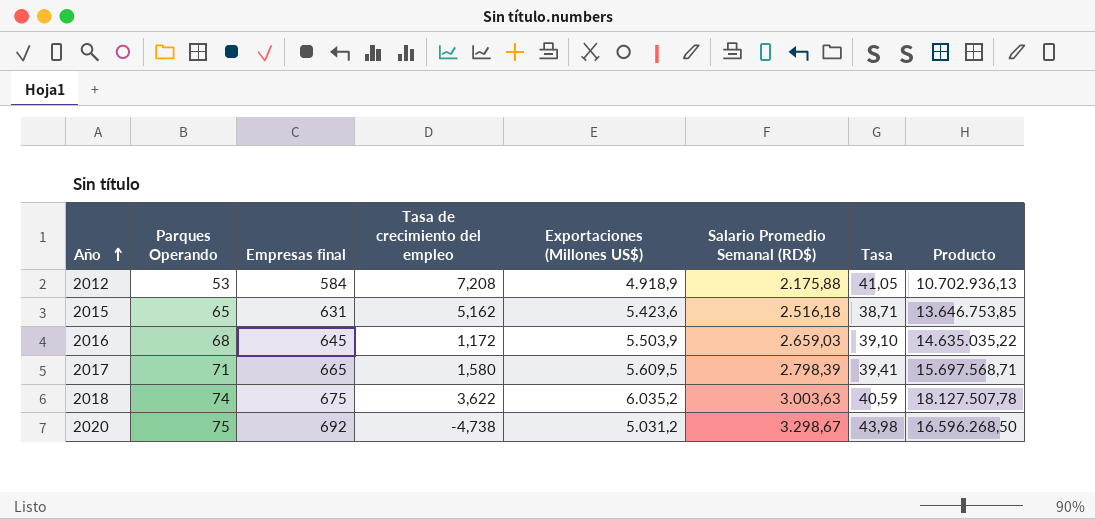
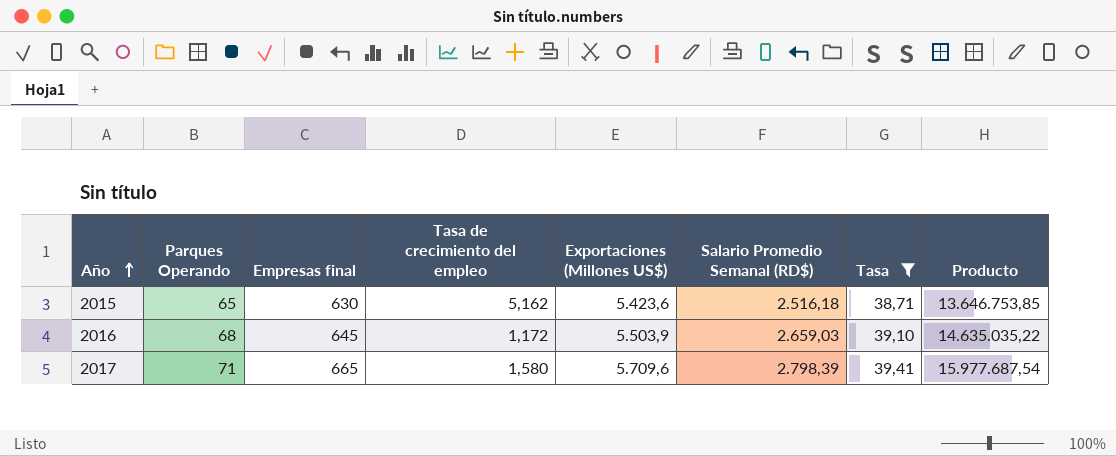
filter: none -> Tasa <= 39,41
2015 | Empresas final: 631 -> 630
2017 | Exportaciones (Millones US$): 5.609,5 -> 5.709,6
2017 | Producto: 15.697.568,71 -> 15.977.687,54

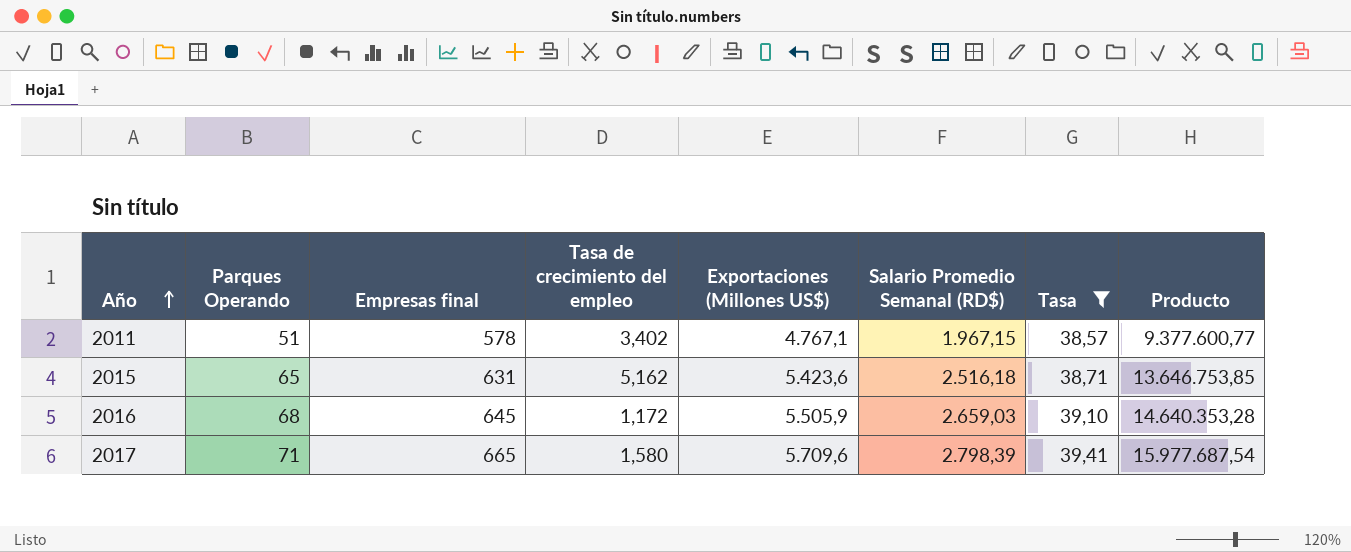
row 2011: none -> 51 | 578 | 3,402 | 4.767,1 | 1.967,15 | 38,57 | 9.377.600,77
2015 | Empresas final: 630 -> 631
2016 | Exportaciones (Millones US$): 5.503,9 -> 5.505,9
2016 | Producto: 14.635.035,22 -> 14.640.353,28

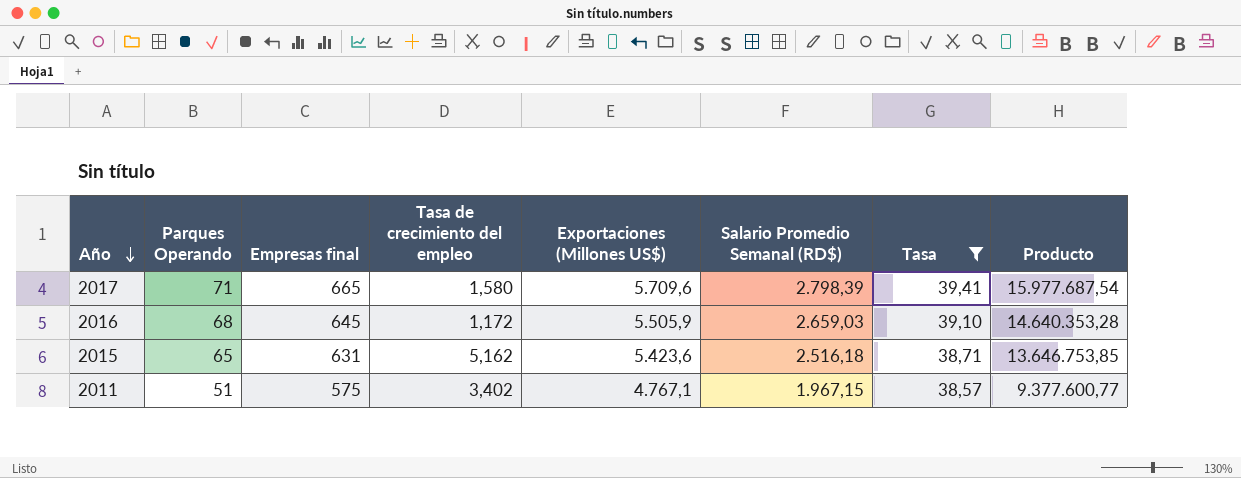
row order: Año ascending -> Año descending
2011 | Empresas final: 578 -> 575

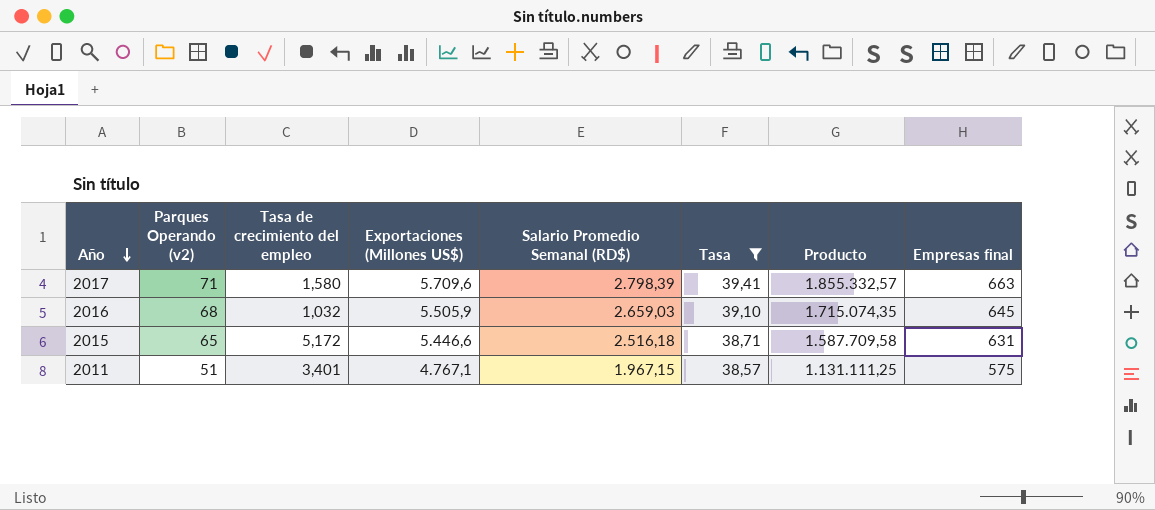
column name: Parques Operando -> Parques Operando (v2)
column Producto | formula: [Exportaciones (Millones US$)] * [Salario Promedio Semanal (RD$)] -> [Salario Promedio Semanal (RD$)] * [Empresas final]
column Empresas final | position: 3 -> 8
2017 | Empresas final: 665 -> 663
2016 | Tasa de crecimiento del empleo: 1,172 -> 1,032
2015 | Tasa de crecimiento del empleo: 5,162 -> 5,172
2015 | Exportaciones (Millones US$): 5.423,6 -> 5.446,6
2011 | Tasa de crecimiento del empleo: 3,402 -> 3,401

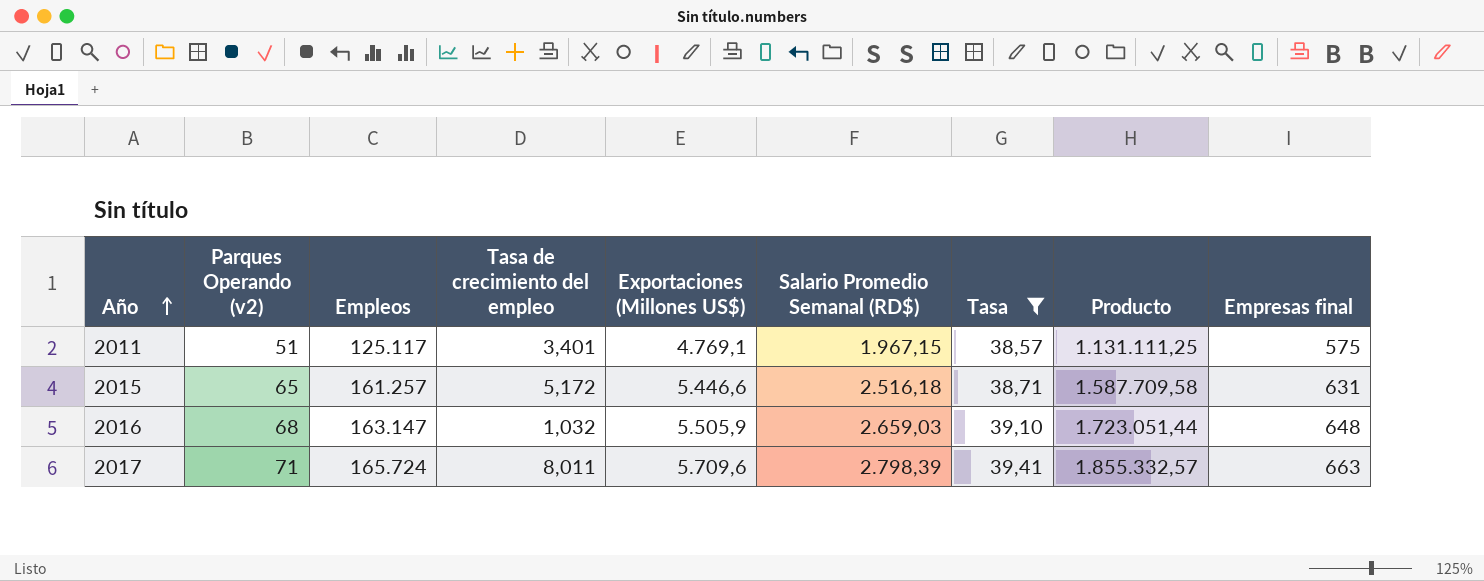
row order: Año descending -> Año ascending
column Empleos | position: none -> 3
2011 | Exportaciones (Millones US$): 4.767,1 -> 4.769,1
2016 | Producto: 1.715.074,35 -> 1.723.051,44
2016 | Empresas final: 645 -> 648
2017 | Tasa de crecimiento del empleo: 1,580 -> 8,011

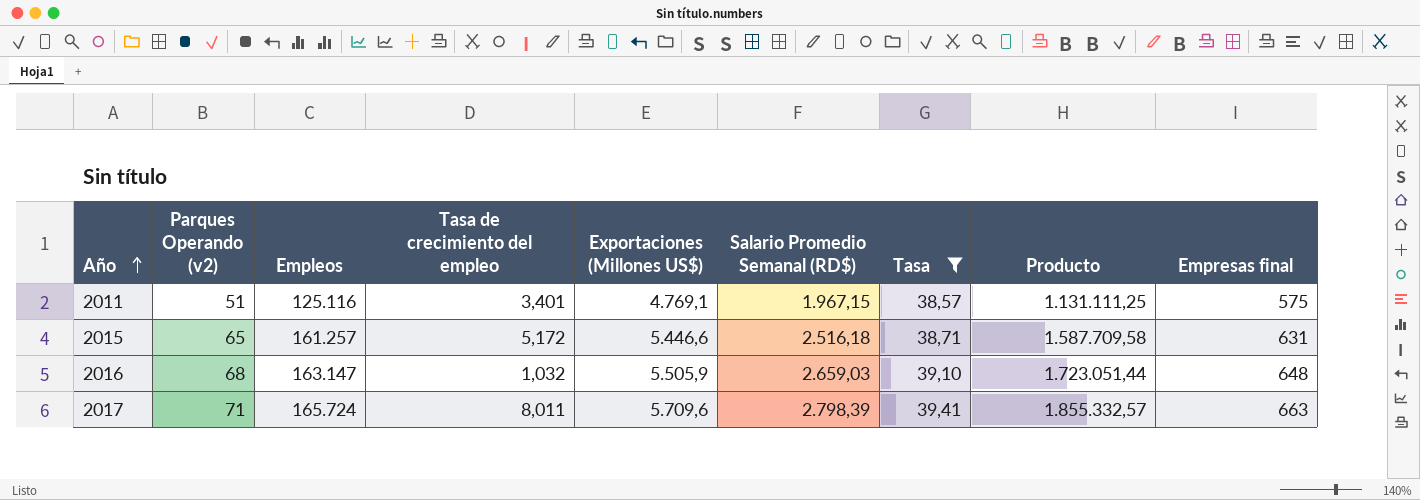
2011 | Empleos: 125.117 -> 125.116

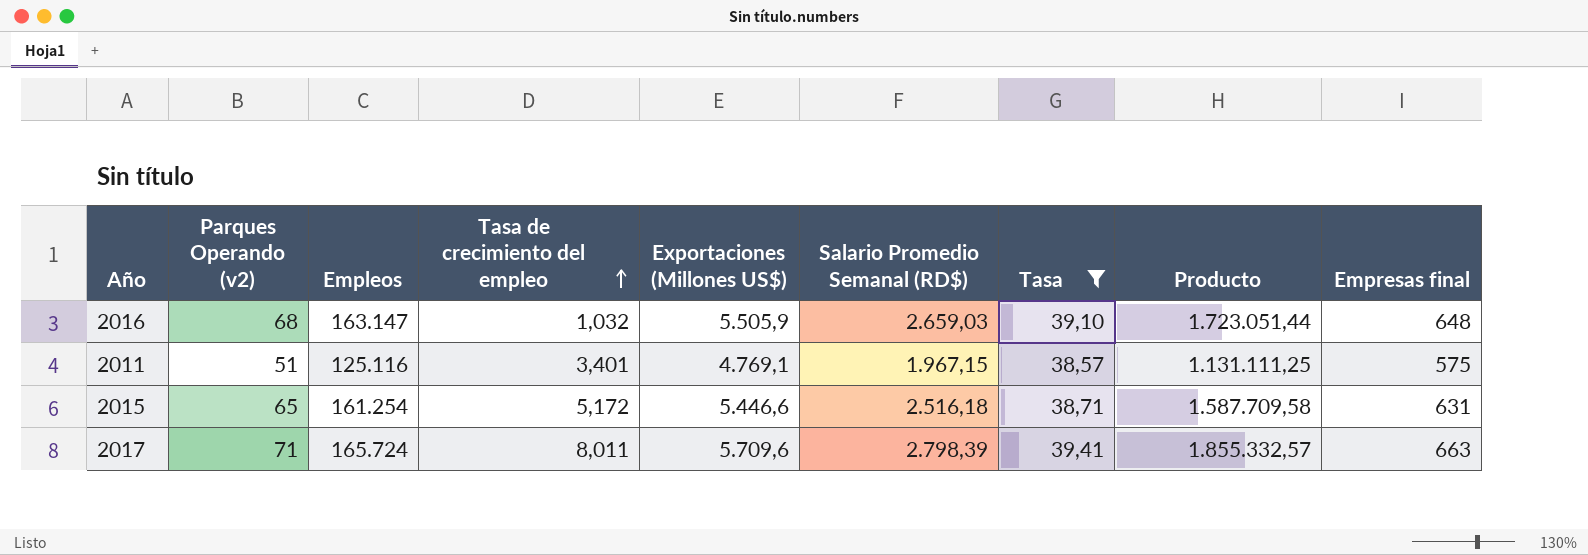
row order: Año ascending -> Tasa de crecimiento del empleo ascending
2015 | Empleos: 161.257 -> 161.254

